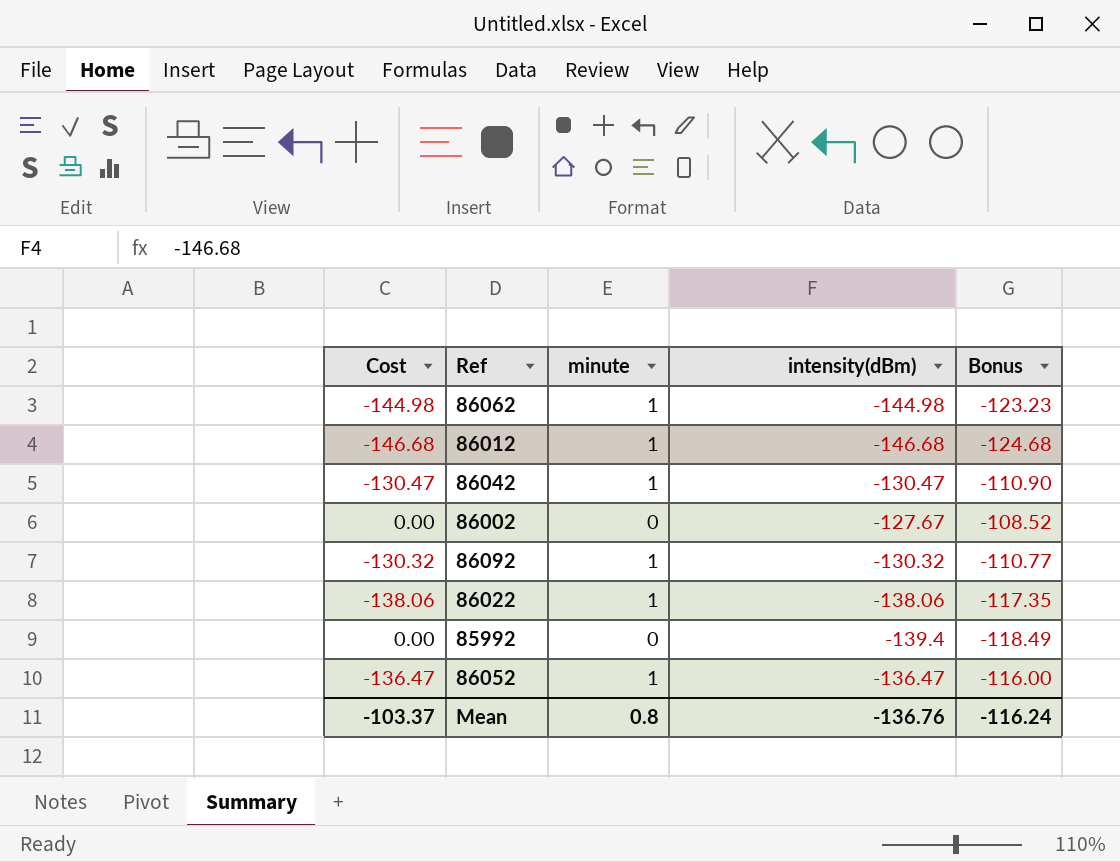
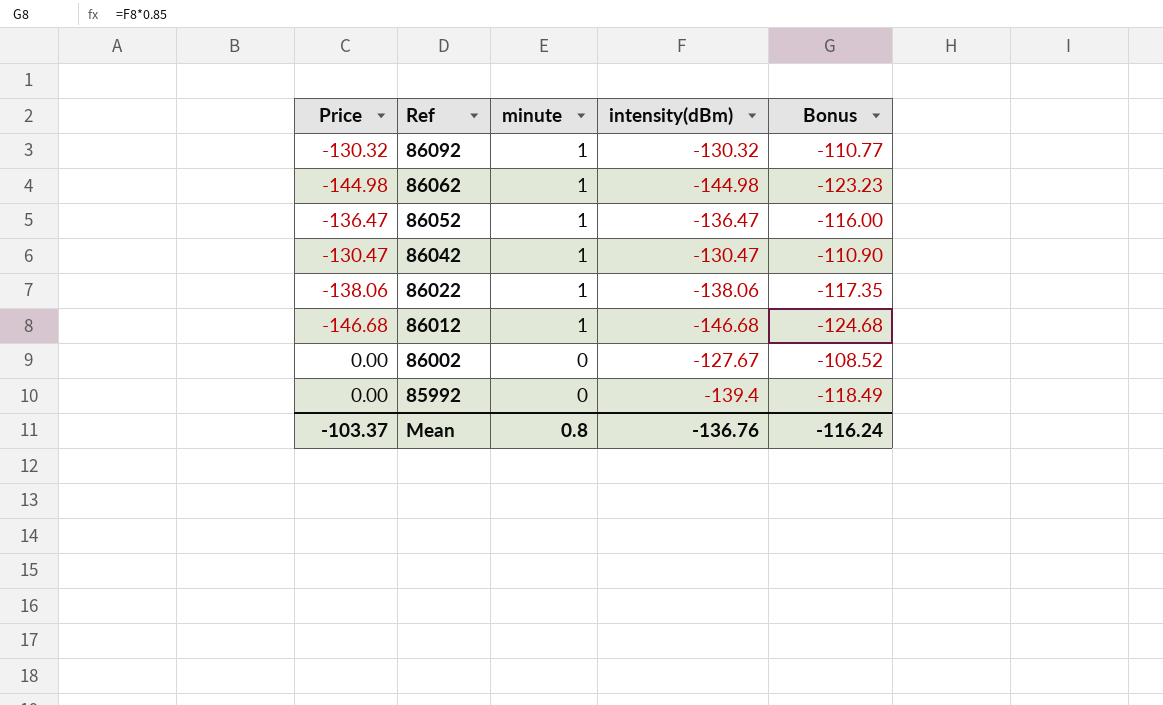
row order: none -> Ref descending
column name: Cost -> Price

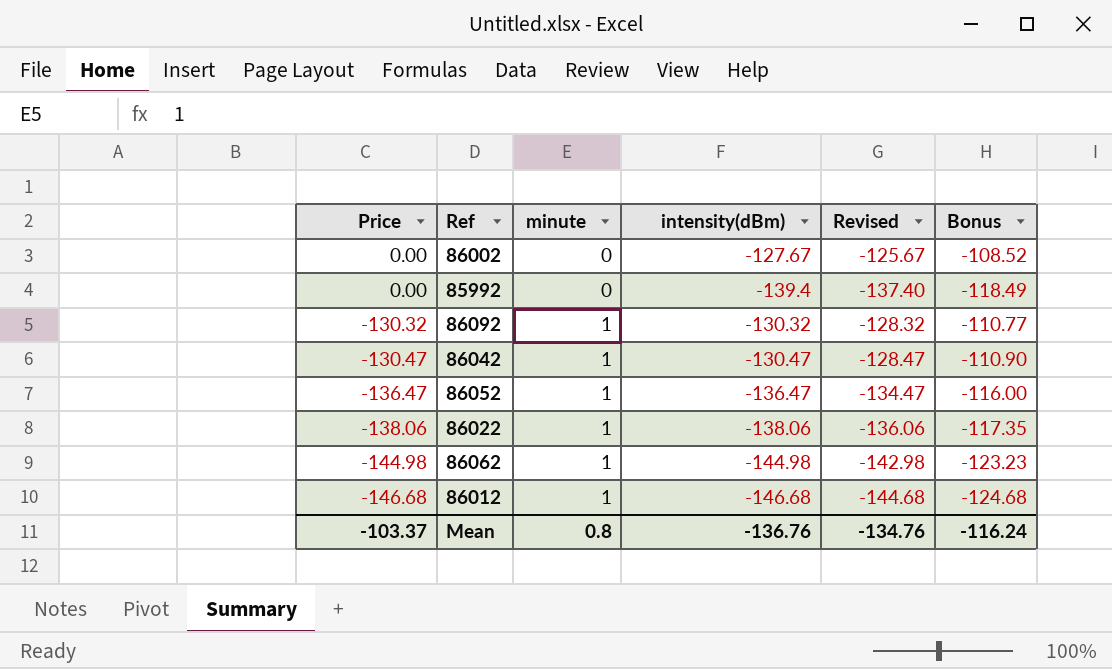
row order: Ref descending -> Price descending
column Revised | formula: none -> [intensity(dBm)] + 2

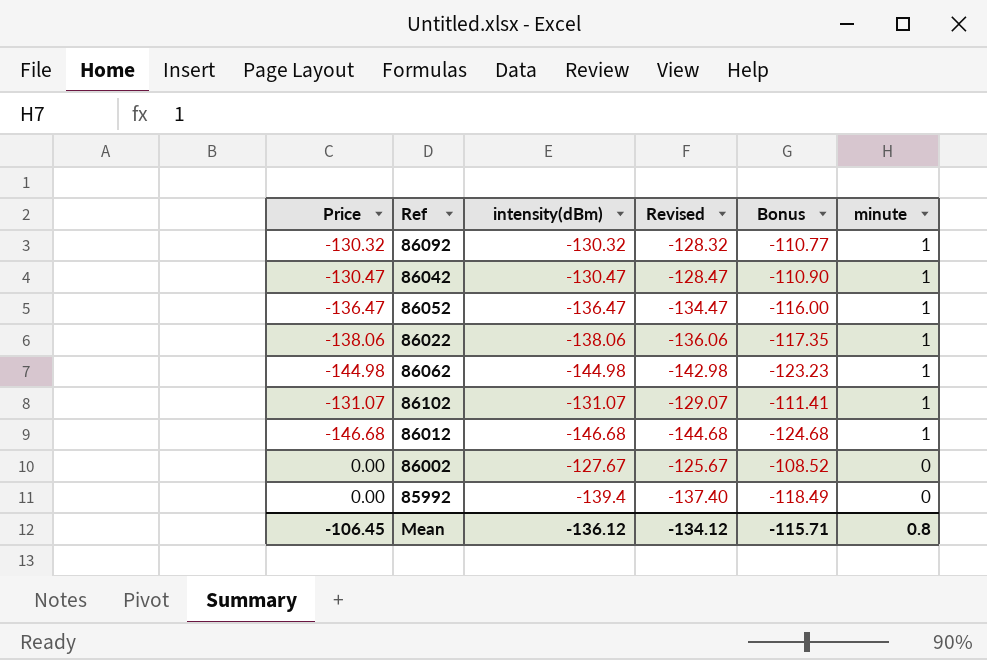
row order: Price descending -> minute descending
column minute | position: 3 -> 6
row 86102: none -> -131.07 | -131.07 | -129.07 | -111.41 | 1
Mean | Price: -103.37 -> -106.45
Mean | intensity(dBm): -136.76 -> -136.12
Mean | Revised: -134.76 -> -134.12
Mean | Bonus: -116.24 -> -115.71

